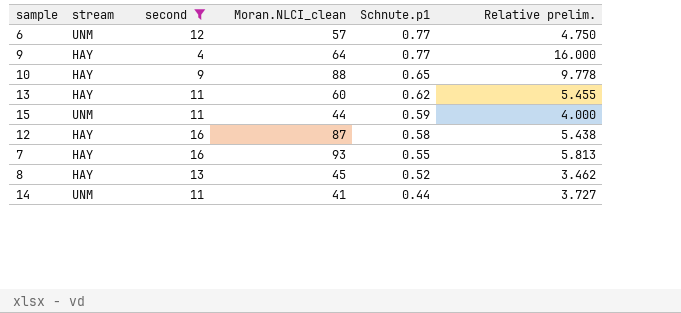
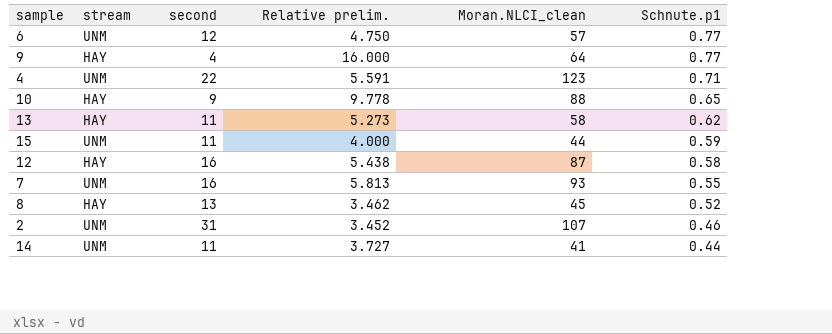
filter: second <= 16 -> none
column Relative prelim. | position: 6 -> 4
13 | Relative prelim.: 5.455 -> 5.273
13 | Moran.NLCI_clean: 60 -> 58
7 | stream: HAY -> UNM

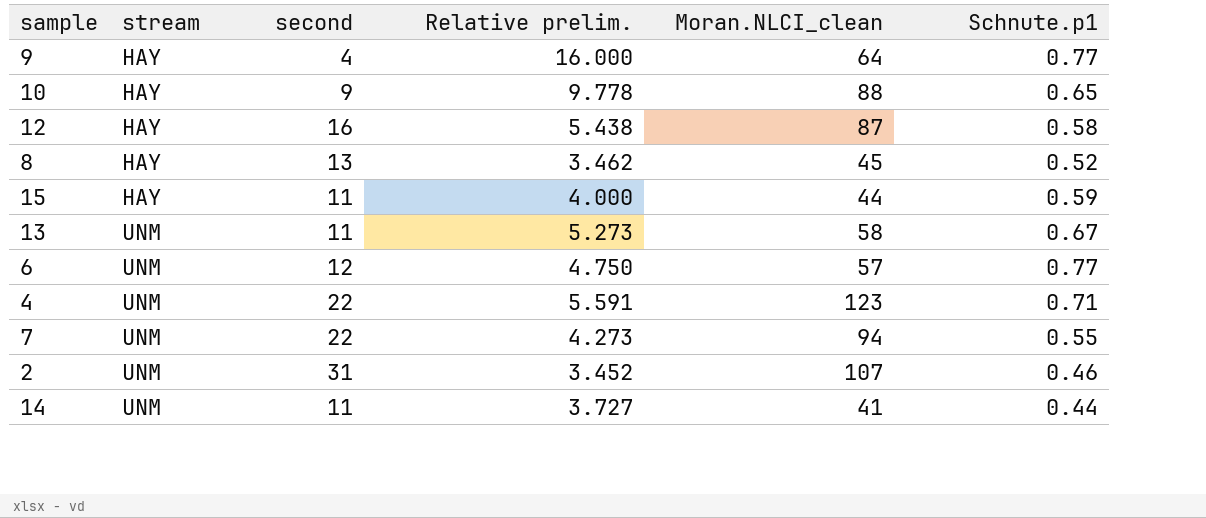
row order: Schnute.p1 descending -> stream ascending
15 | stream: UNM -> HAY
13 | stream: HAY -> UNM
13 | Schnute.p1: 0.62 -> 0.67
7 | second: 16 -> 22
7 | Relative prelim.: 5.813 -> 4.273
7 | Moran.NLCI_clean: 93 -> 94

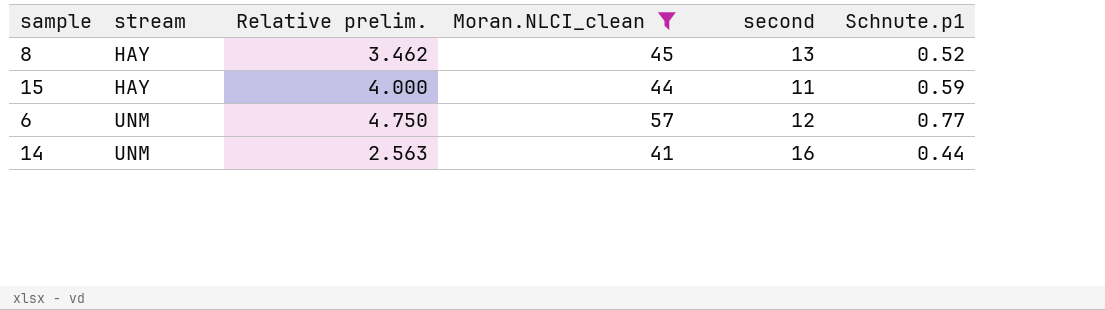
filter: none -> Moran.NLCI_clean <= 57
column second | position: 3 -> 5
14 | Relative prelim.: 3.727 -> 2.563
14 | second: 11 -> 16

